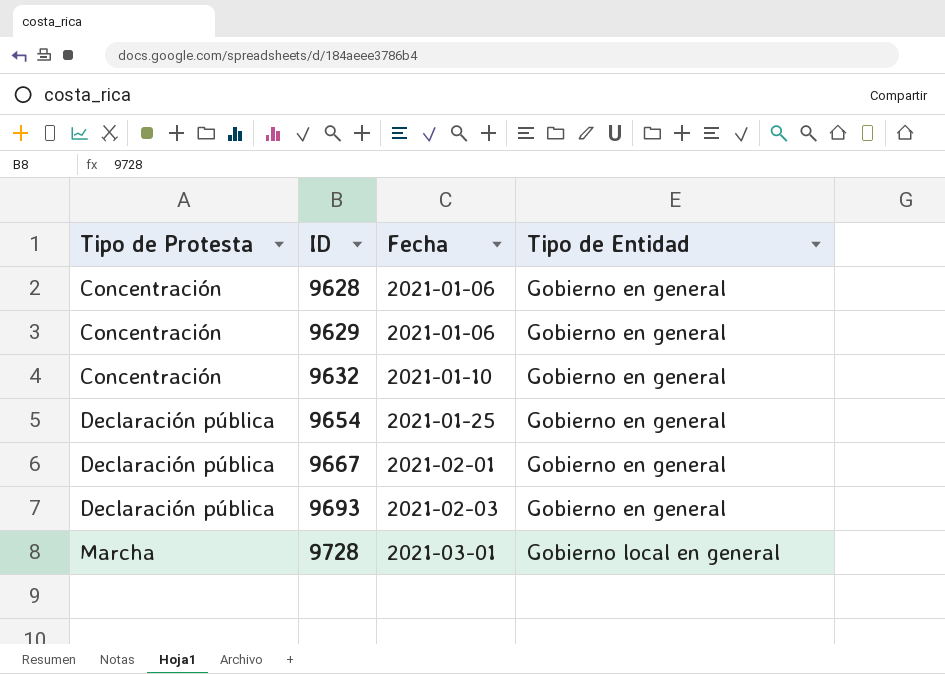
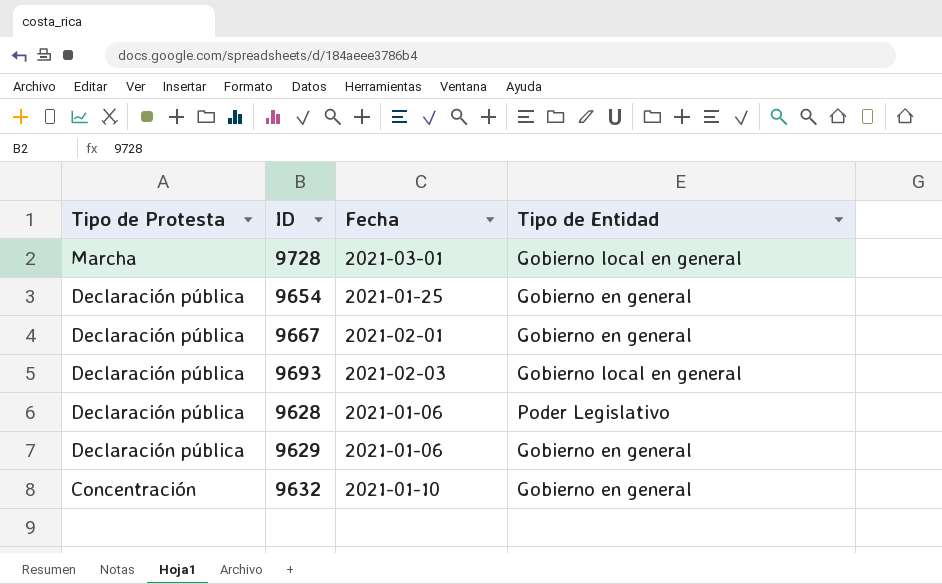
row order: Tipo de Protesta ascending -> Tipo de Protesta descending
9693 | Tipo de Entidad: Gobierno en general -> Gobierno local en general
9628 | Tipo de Protesta: Concentración -> Declaración pública
9628 | Tipo de Entidad: Gobierno en general -> Poder Legislativo
9629 | Tipo de Protesta: Concentración -> Declaración pública

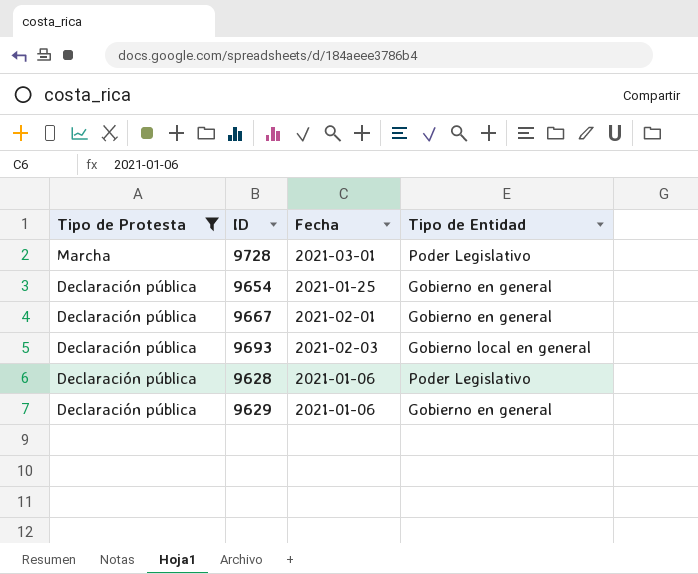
filter: none -> Tipo de Protesta != Concentración
9728 | Tipo de Entidad: Gobierno local en general -> Poder Legislativo

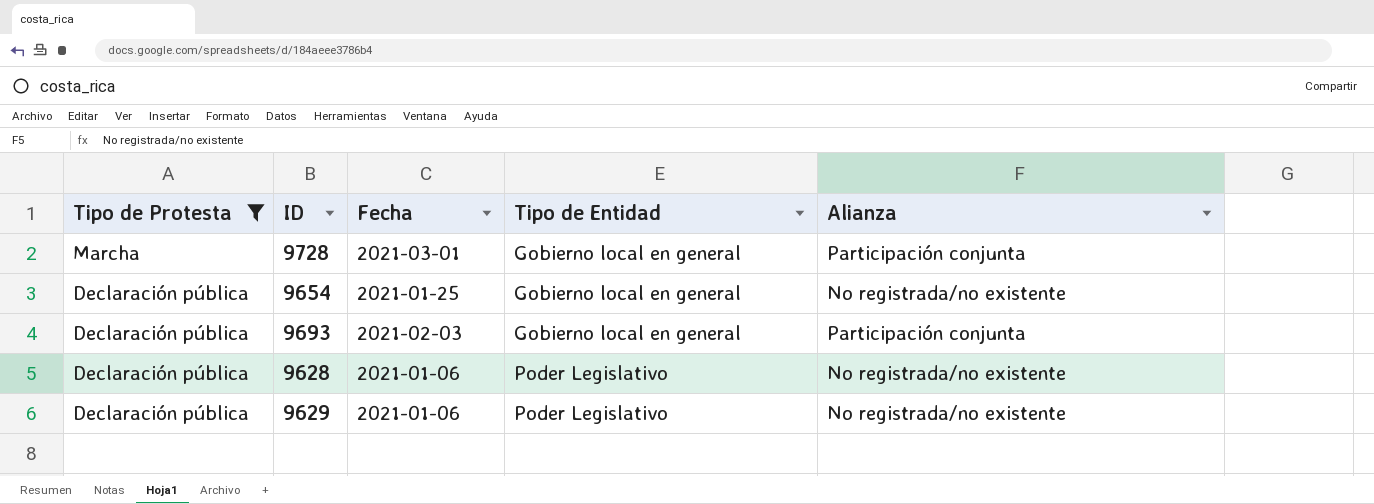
column Alianza | position: none -> 5
row 9667: Declaración pública | 2021-02-01 | Gobierno en general -> none
9728 | Tipo de Entidad: Poder Legislativo -> Gobierno local en general
9654 | Tipo de Entidad: Gobierno en general -> Gobierno local en general
9629 | Tipo de Entidad: Gobierno en general -> Poder Legislativo

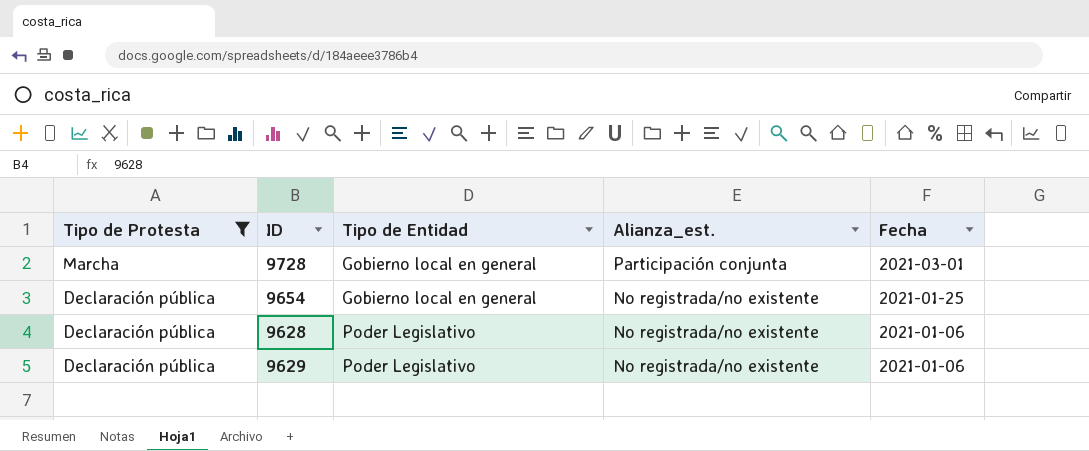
column name: Alianza -> Alianza_est.
column Fecha | position: 3 -> 5
row 9693: Declaración pública | 2021-02-03 | Gobierno local en general | Participación conjunta -> none

